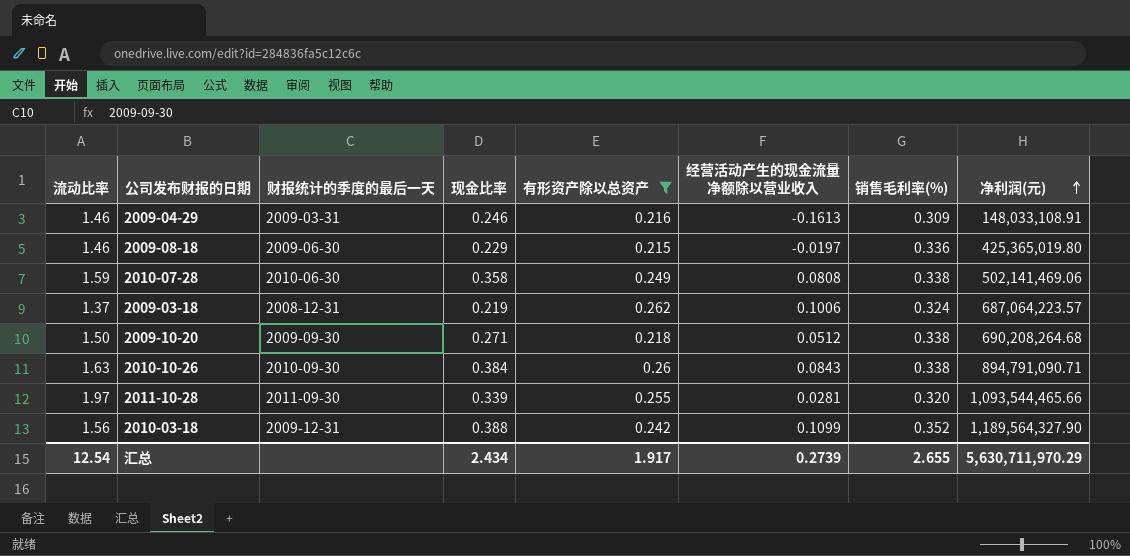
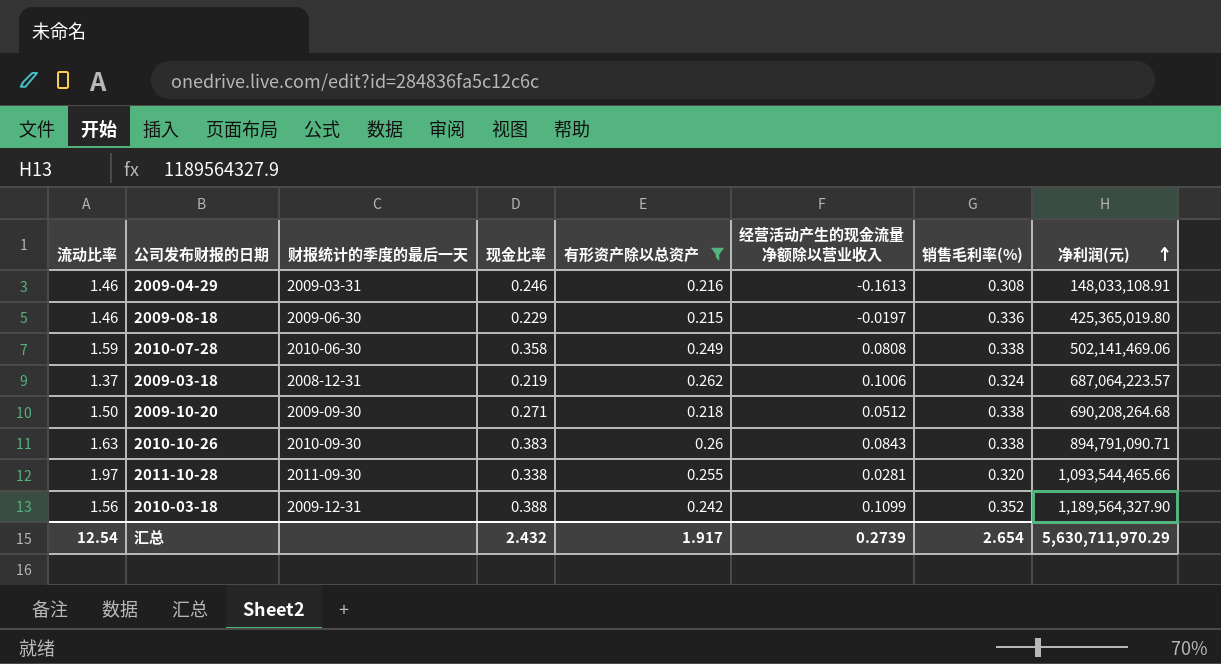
2009-04-29 | 销售毛利率(%): 0.309 -> 0.308
2010-10-26 | 现金比率: 0.384 -> 0.383
2011-10-28 | 现金比率: 0.339 -> 0.338
汇总 | 现金比率: 2.434 -> 2.432
汇总 | 销售毛利率(%): 2.655 -> 2.654

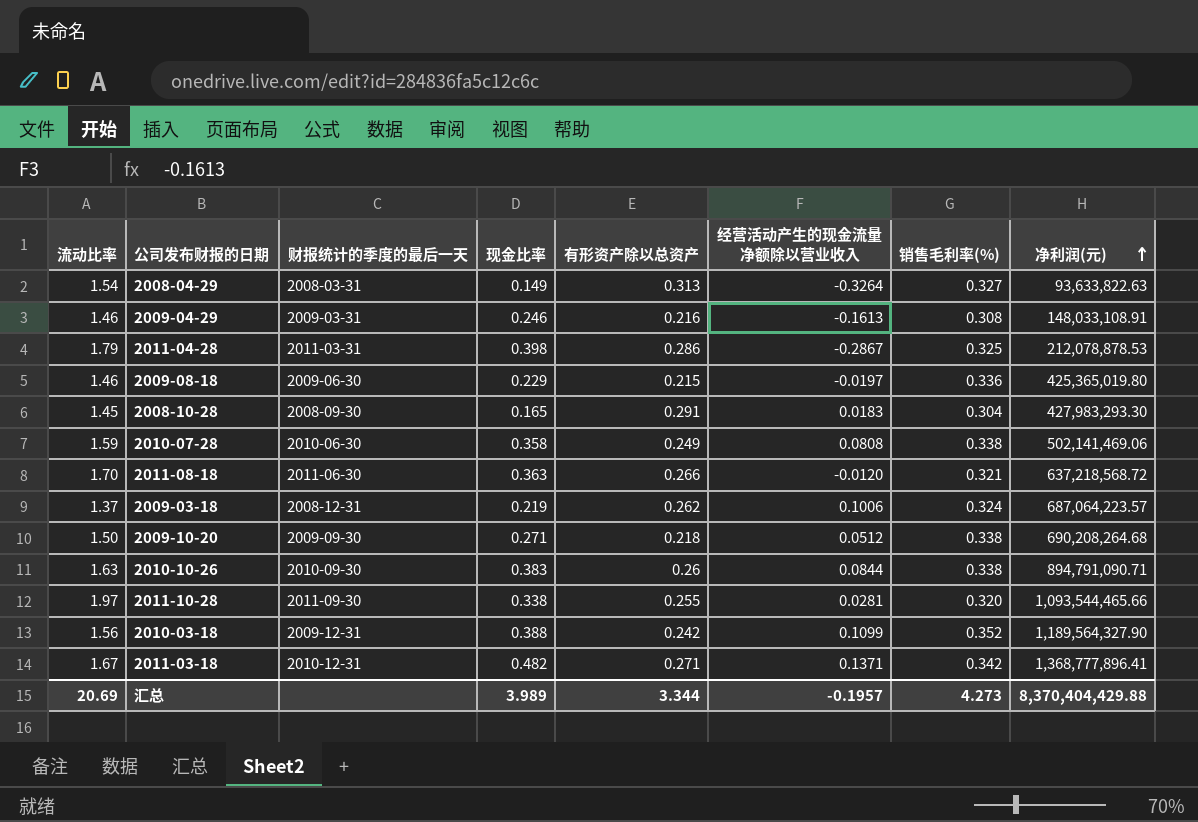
filter: 有形资产除以总资产 <= 0.262 -> none
2010-10-26 | 经营活动产生的现金流量净额除以营业收入: 0.0843 -> 0.0844
汇总 | 流动比率: 12.54 -> 20.69
汇总 | 现金比率: 2.432 -> 3.989
汇总 | 有形资产除以总资产: 1.917 -> 3.344
汇总 | 经营活动产生的现金流量净额除以营业收入: 0.2739 -> -0.1957
汇总 | 销售毛利率(%): 2.654 -> 4.273
汇总 | 净利润(元): 5,630,711,970.29 -> 8,370,404,429.88

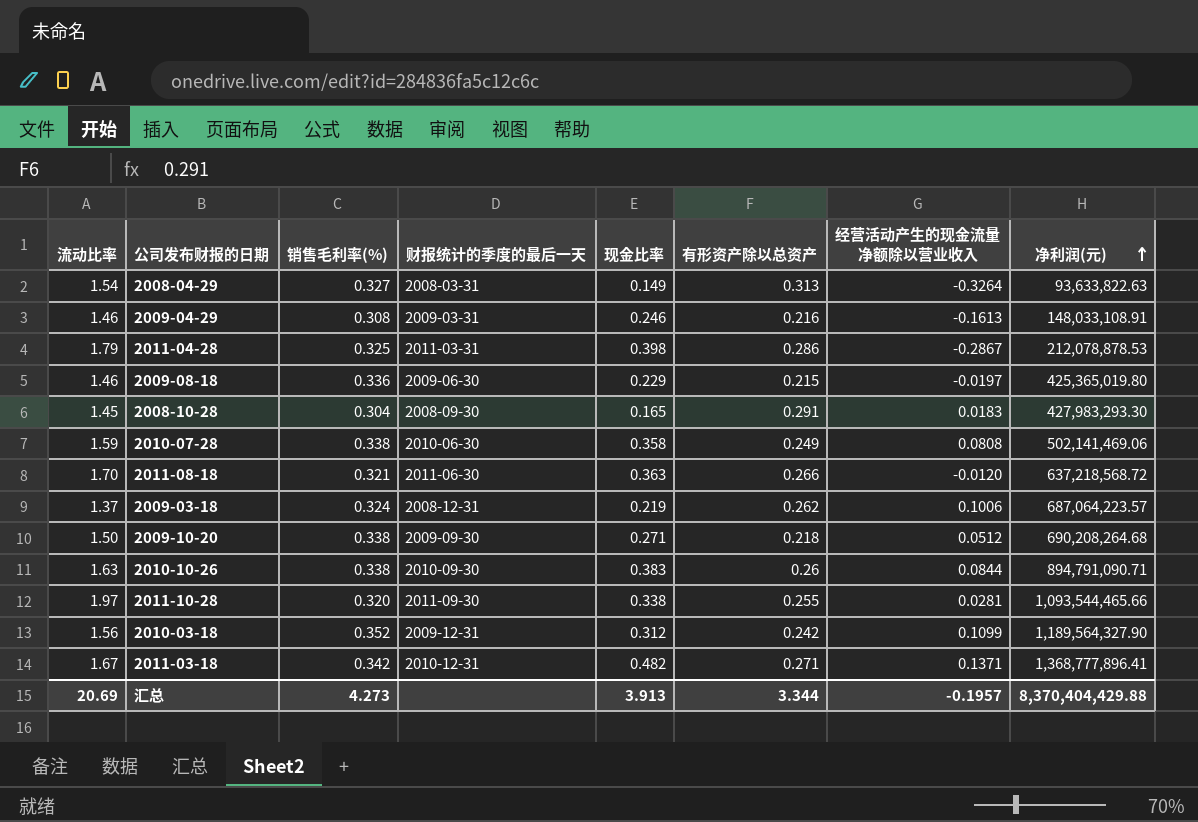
column 销售毛利率(%) | position: 7 -> 3
2010-03-18 | 现金比率: 0.388 -> 0.312
汇总 | 现金比率: 3.989 -> 3.913

